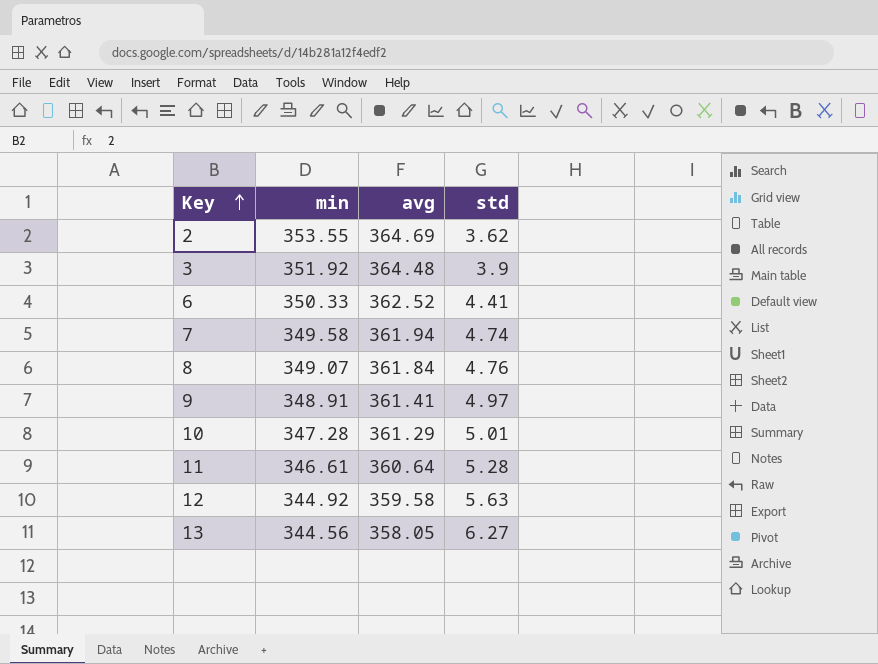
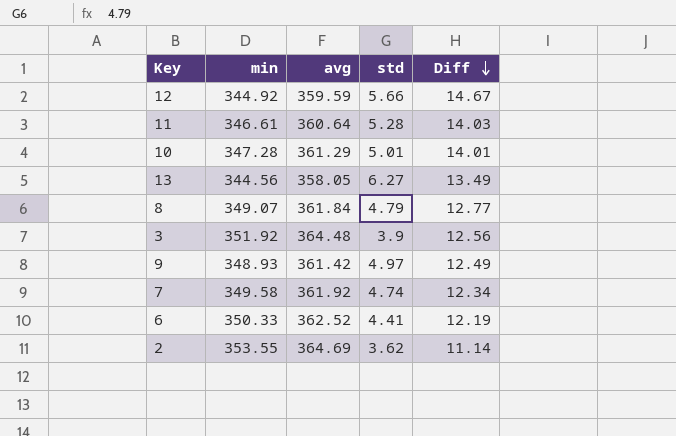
row order: Key ascending -> Diff descending
column Diff | formula: none -> [avg] - [min]
12 | avg: 359.58 -> 359.59
12 | std: 5.63 -> 5.66
8 | std: 4.76 -> 4.79
9 | min: 348.91 -> 348.93
9 | avg: 361.41 -> 361.42
7 | avg: 361.94 -> 361.92

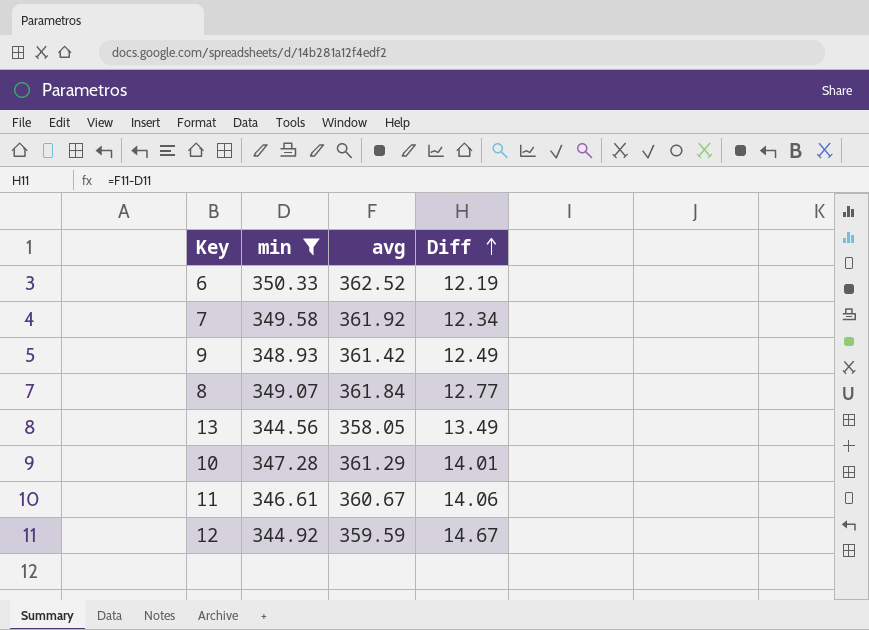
filter: none -> min <= 350.33
row order: Diff descending -> Diff ascending
column std | position: 4 -> none
11 | avg: 360.64 -> 360.67
11 | Diff: 14.03 -> 14.06

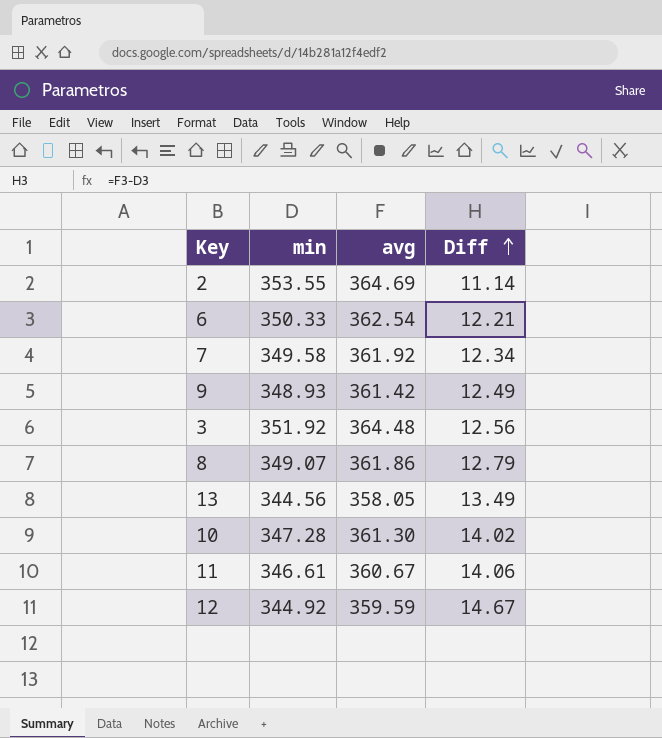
filter: min <= 350.33 -> none
6 | avg: 362.52 -> 362.54
6 | Diff: 12.19 -> 12.21
8 | avg: 361.84 -> 361.86
8 | Diff: 12.77 -> 12.79
10 | avg: 361.29 -> 361.30
10 | Diff: 14.01 -> 14.02

